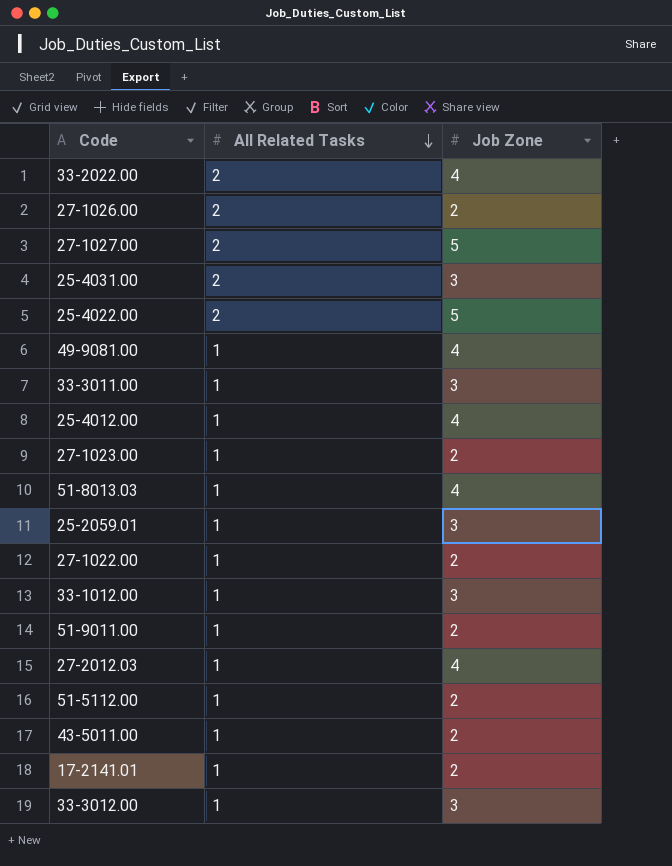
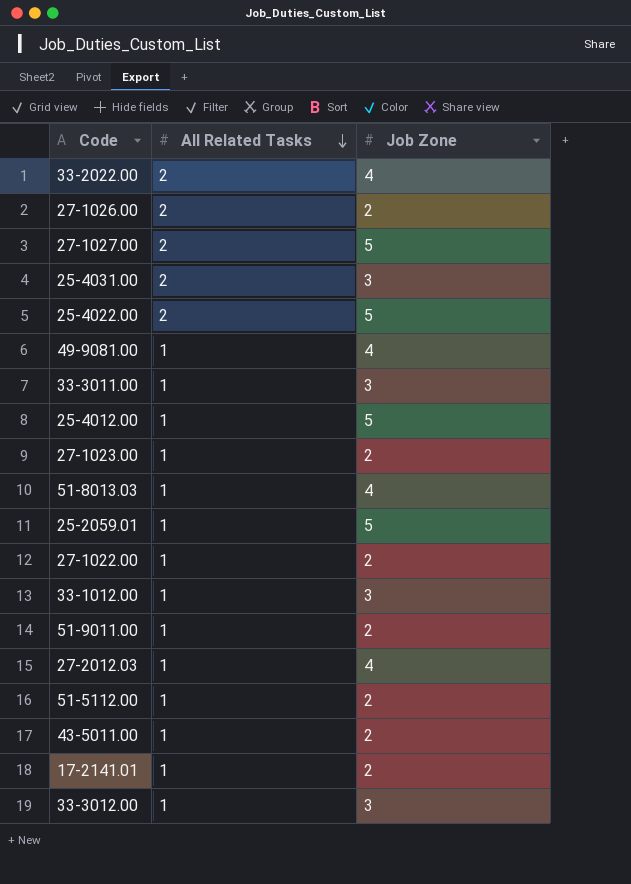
25-4012.00 | Job Zone: 4 -> 5
25-2059.01 | Job Zone: 3 -> 5

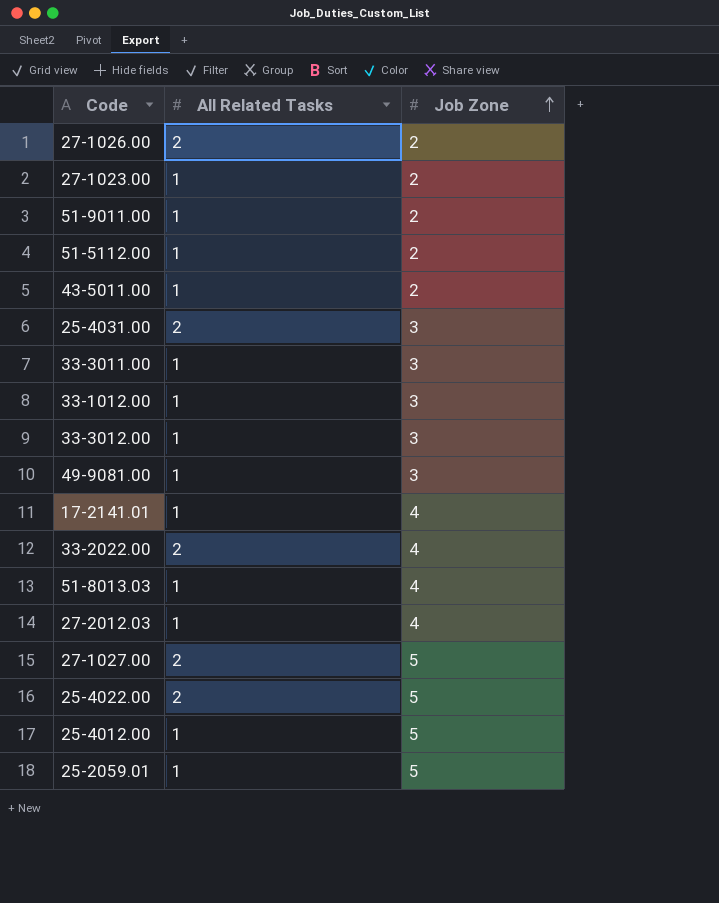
row order: All Related Tasks descending -> Job Zone ascending
row 27-1022.00: 1 | 2 -> none
49-9081.00 | Job Zone: 4 -> 3
17-2141.01 | Job Zone: 2 -> 4

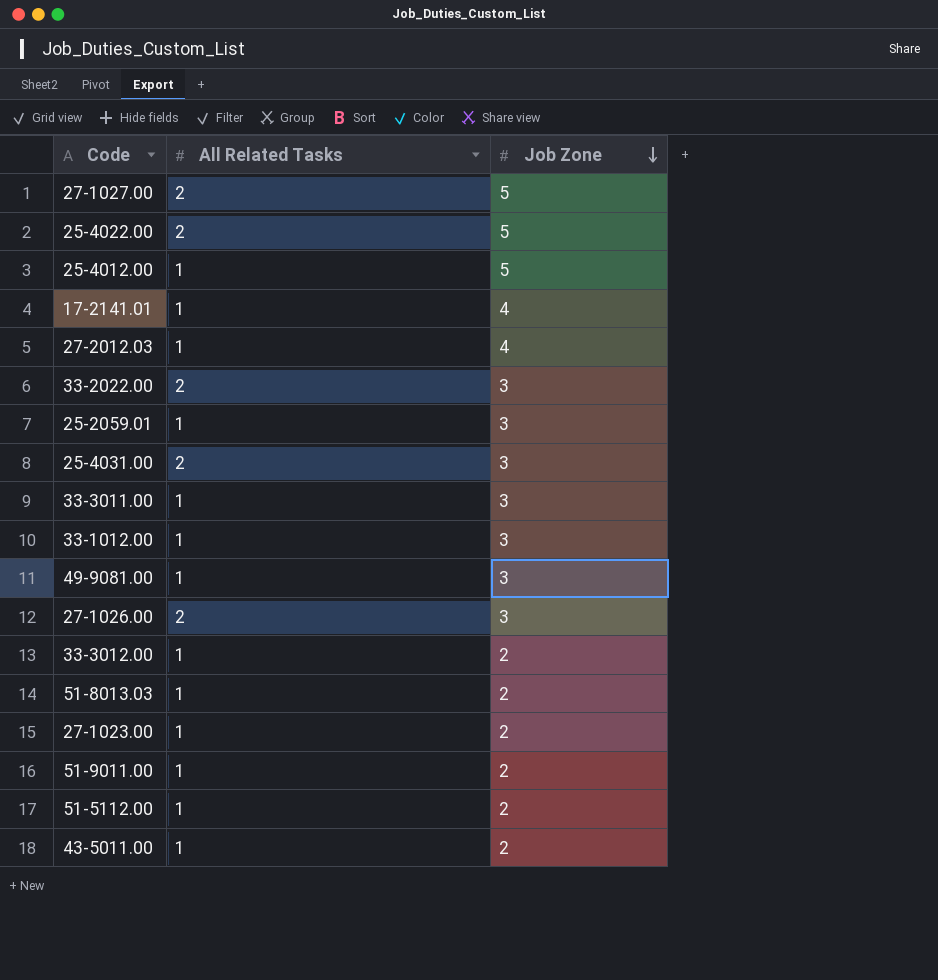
row order: Job Zone ascending -> Job Zone descending
33-2022.00 | Job Zone: 4 -> 3
25-2059.01 | Job Zone: 5 -> 3
27-1026.00 | Job Zone: 2 -> 3
33-3012.00 | Job Zone: 3 -> 2
51-8013.03 | Job Zone: 4 -> 2

